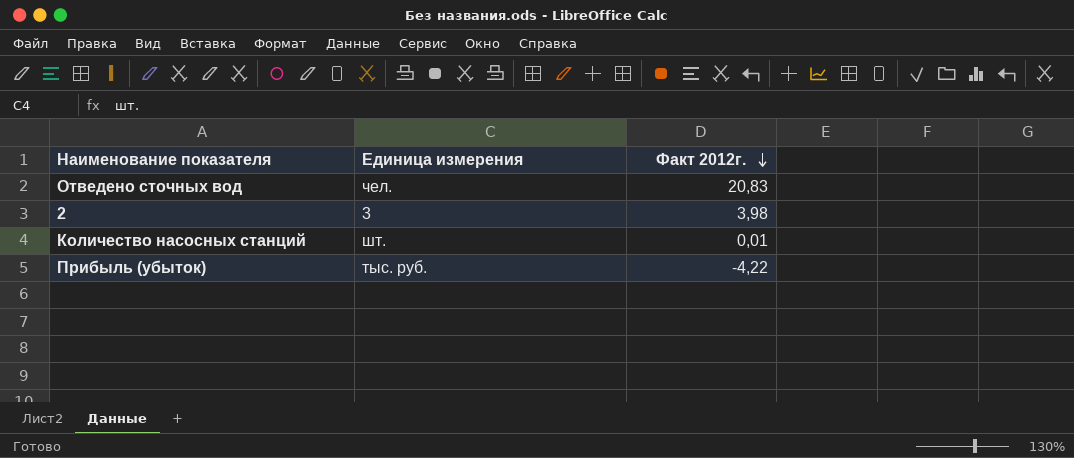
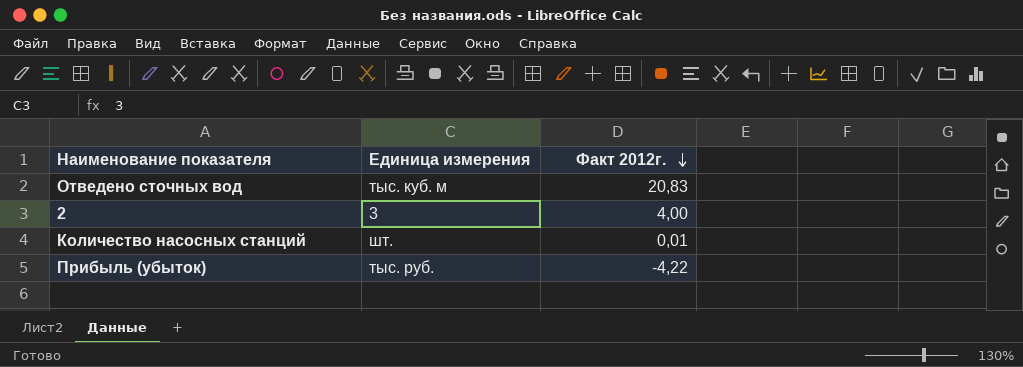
Отведено сточных вод | Единица измерения: чел. -> тыс. куб. м
2 | Факт 2012г.: 3,98 -> 4,00

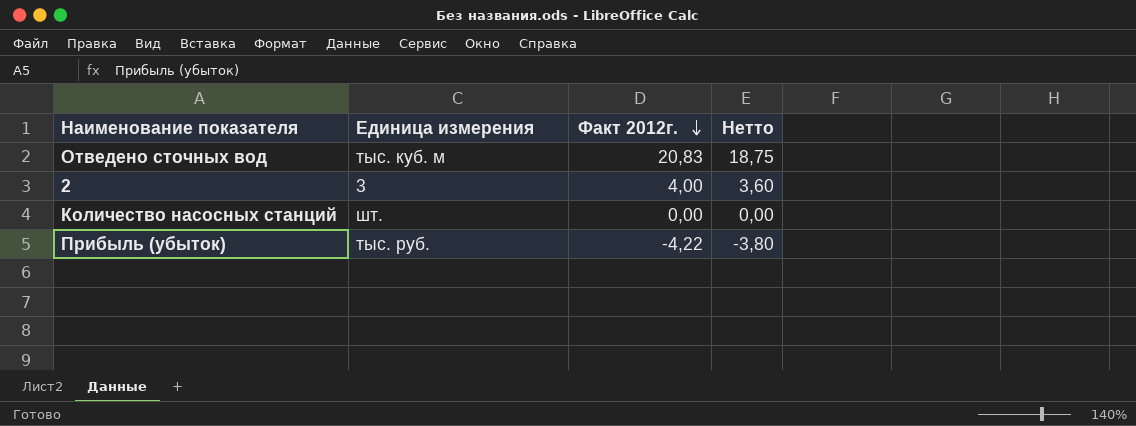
column Нетто | formula: none -> [Факт 2012г.] * 0,9
Количество насосных станций | Факт 2012г.: 0,01 -> 0,00

